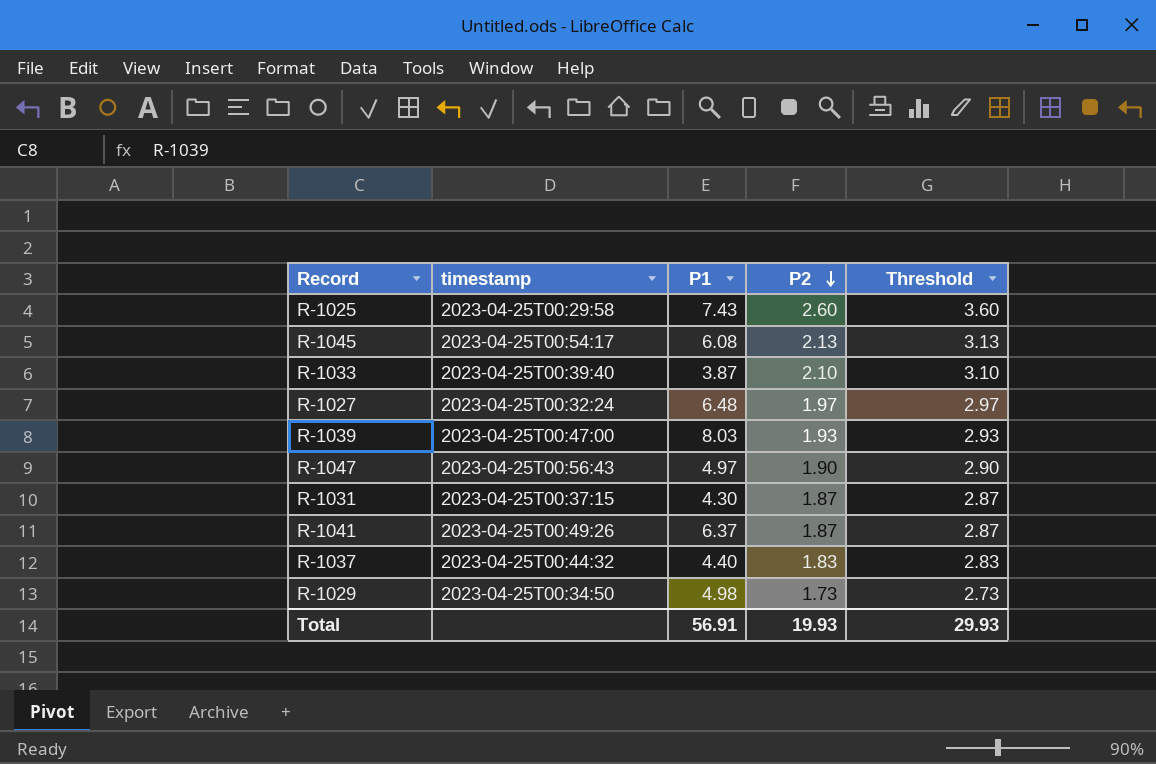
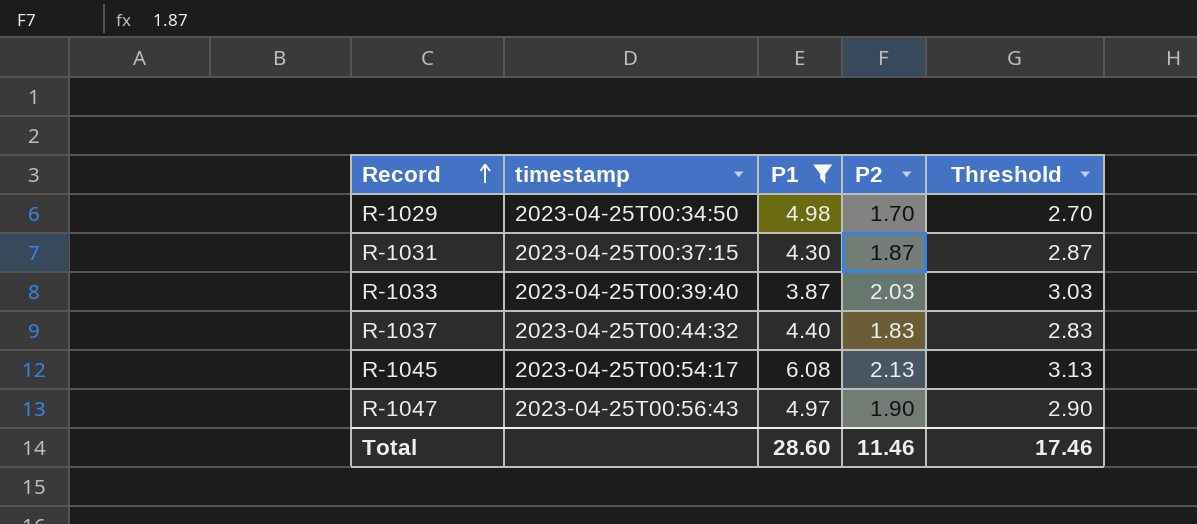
filter: none -> P1 <= 6.08
row order: P2 descending -> Record ascending
R-1029 | P2: 1.73 -> 1.70
R-1029 | Threshold: 2.73 -> 2.70
R-1033 | P2: 2.10 -> 2.03
R-1033 | Threshold: 3.10 -> 3.03
Total | P1: 56.91 -> 28.60
Total | P2: 19.93 -> 11.46
Total | Threshold: 29.93 -> 17.46

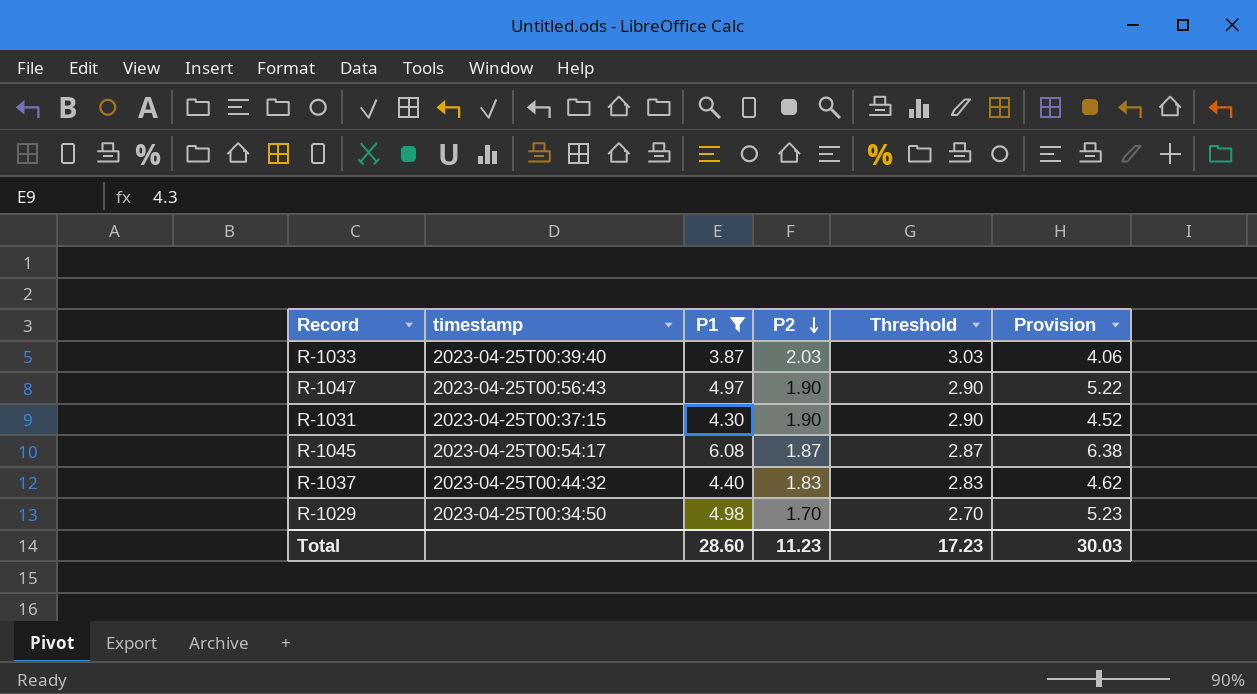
row order: Record ascending -> P2 descending
column Provision | formula: none -> [P1] * 1.05
R-1031 | P2: 1.87 -> 1.90
R-1031 | Threshold: 2.87 -> 2.90
R-1045 | P2: 2.13 -> 1.87
R-1045 | Threshold: 3.13 -> 2.87
Total | P2: 11.46 -> 11.23
Total | Threshold: 17.46 -> 17.23

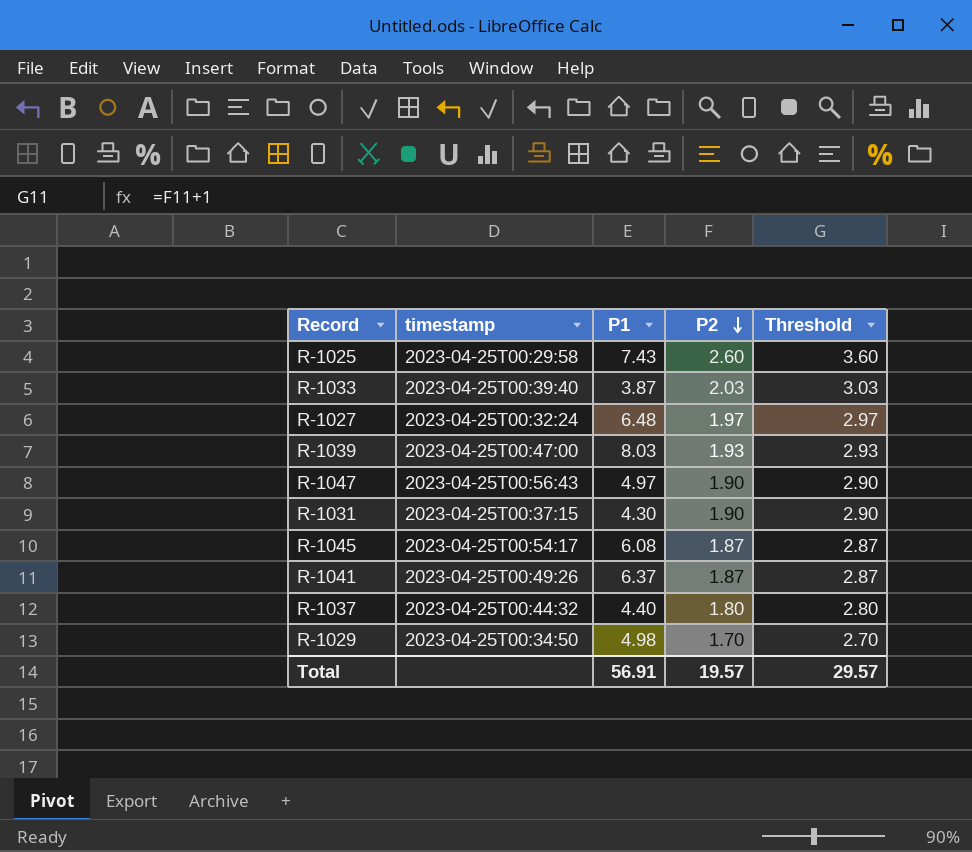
filter: P1 <= 6.08 -> none
column Provision | formula: [P1] * 1.05 -> none
R-1037 | P2: 1.83 -> 1.80
R-1037 | Threshold: 2.83 -> 2.80
Total | P1: 28.60 -> 56.91
Total | P2: 11.23 -> 19.57
Total | Threshold: 17.23 -> 29.57

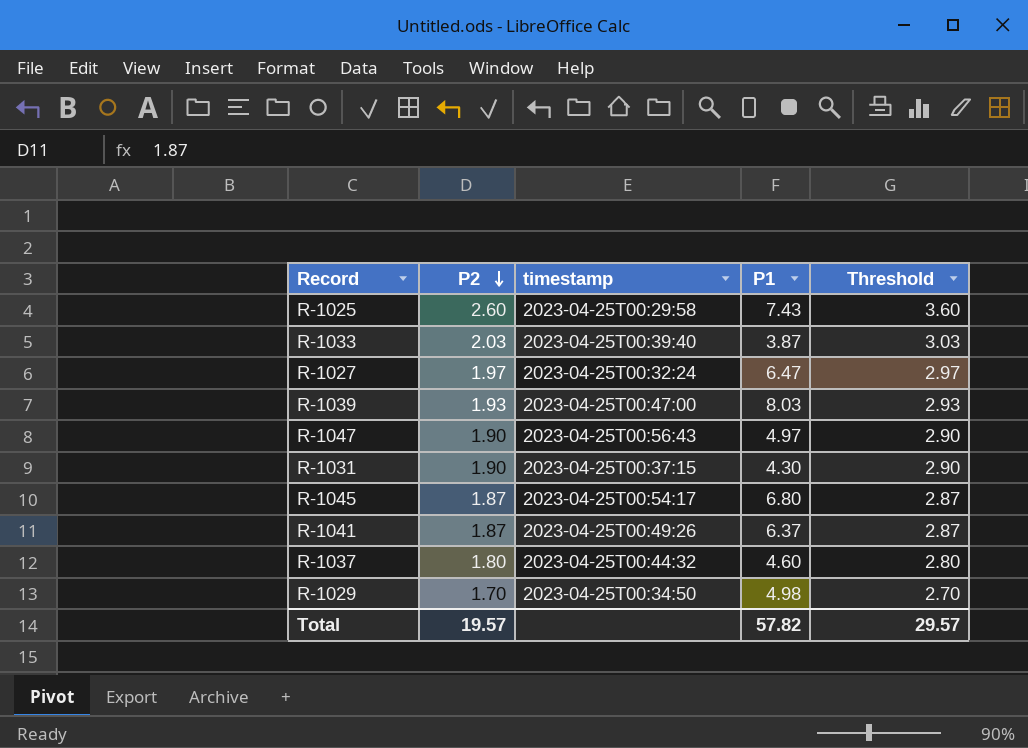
column P2 | position: 4 -> 2
R-1027 | P1: 6.48 -> 6.47
R-1045 | P1: 6.08 -> 6.80
R-1037 | P1: 4.40 -> 4.60
Total | P1: 56.91 -> 57.82

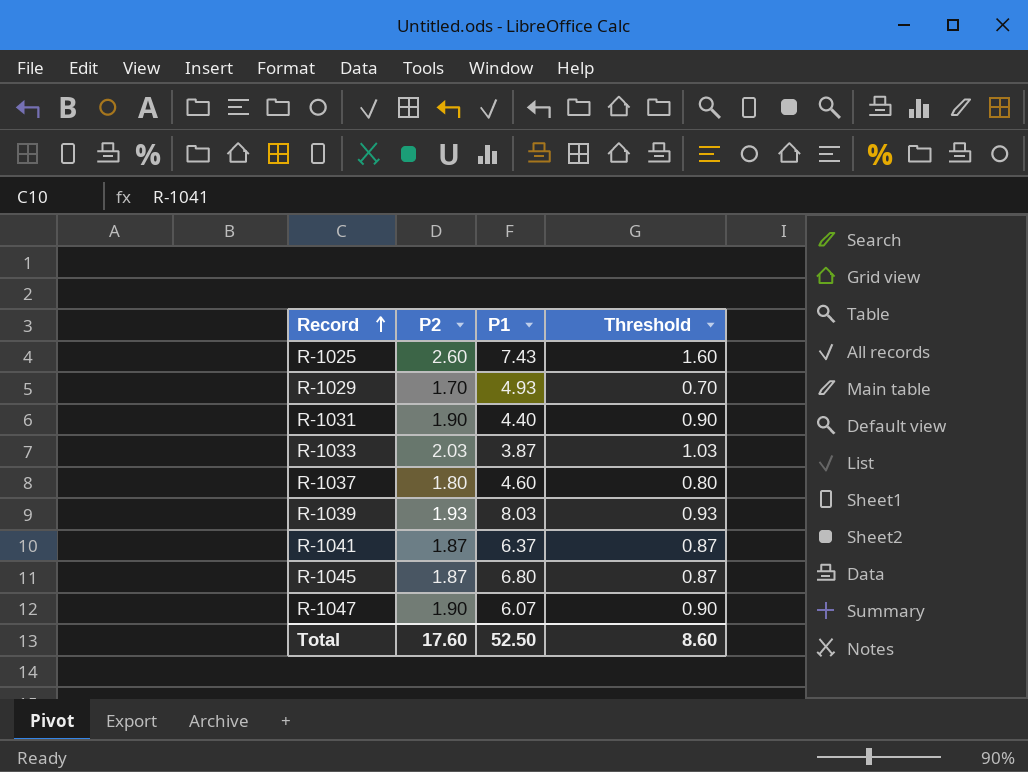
row order: P2 descending -> Record ascending
column timestamp | position: 3 -> none
column Threshold | formula: [P2] + 1 -> [P2] - 1
row R-1027: 1.97 | 2023-04-25T00:32:24 | 6.47 | 2.97 -> none
R-1029 | P1: 4.98 -> 4.93
R-1031 | P1: 4.30 -> 4.40
R-1047 | P1: 4.97 -> 6.07
Total | P2: 19.57 -> 17.60
Total | P1: 57.82 -> 52.50
Total | Threshold: 29.57 -> 8.60

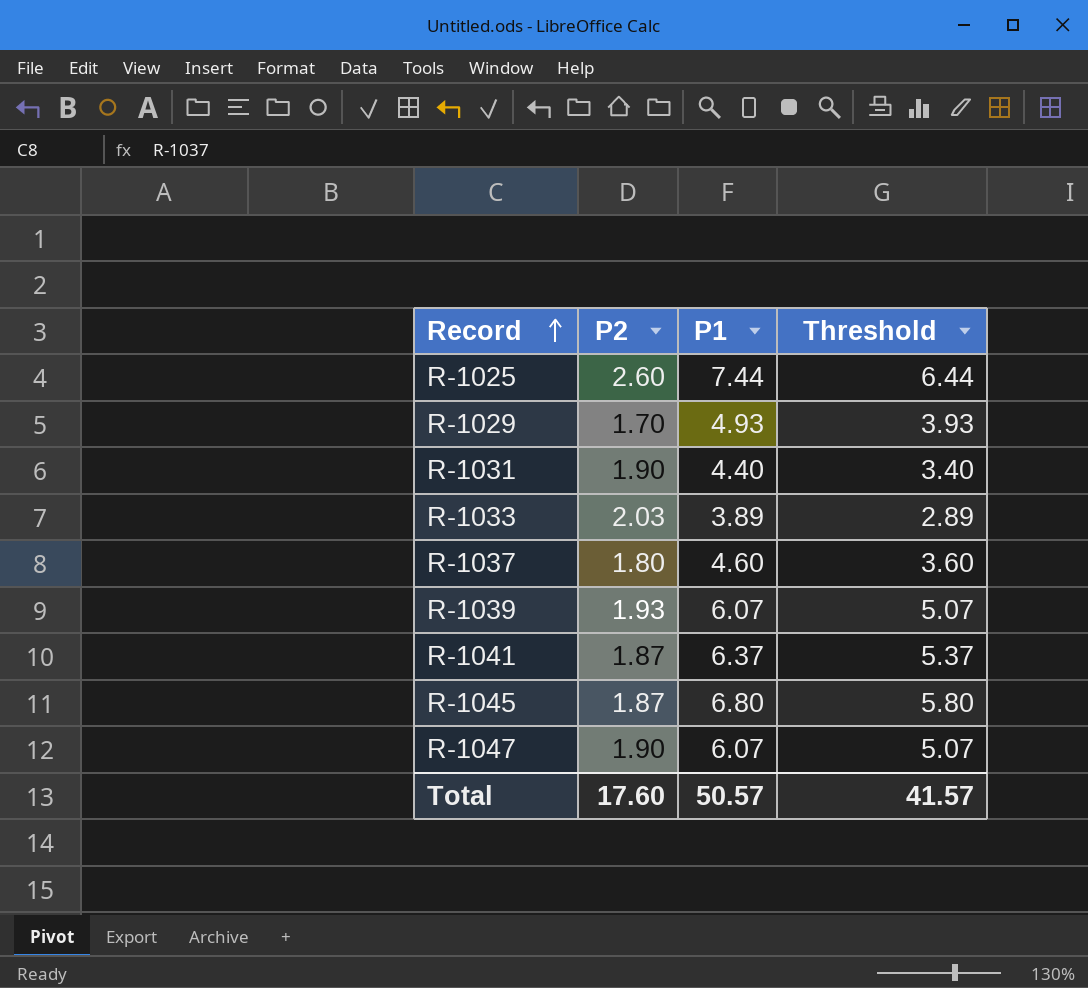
column Threshold | formula: [P2] - 1 -> [P1] - 1
R-1025 | P1: 7.43 -> 7.44
R-1033 | P1: 3.87 -> 3.89
R-1039 | P1: 8.03 -> 6.07
Total | P1: 52.50 -> 50.57
Total | Threshold: 8.60 -> 41.57

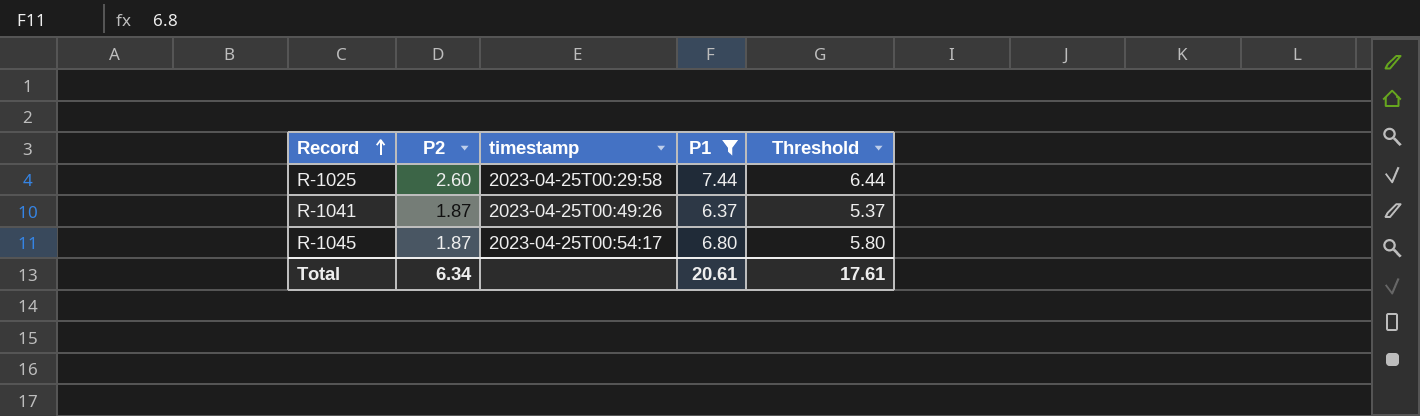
filter: none -> P1 >= 6.37
column timestamp | position: none -> 3
Total | P2: 17.60 -> 6.34
Total | P1: 50.57 -> 20.61
Total | Threshold: 41.57 -> 17.61

